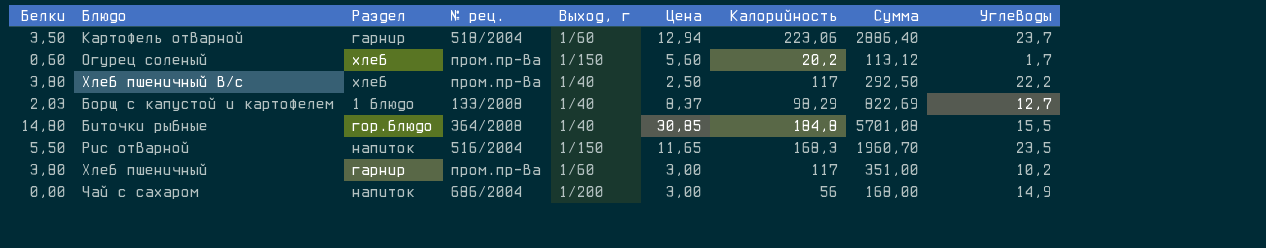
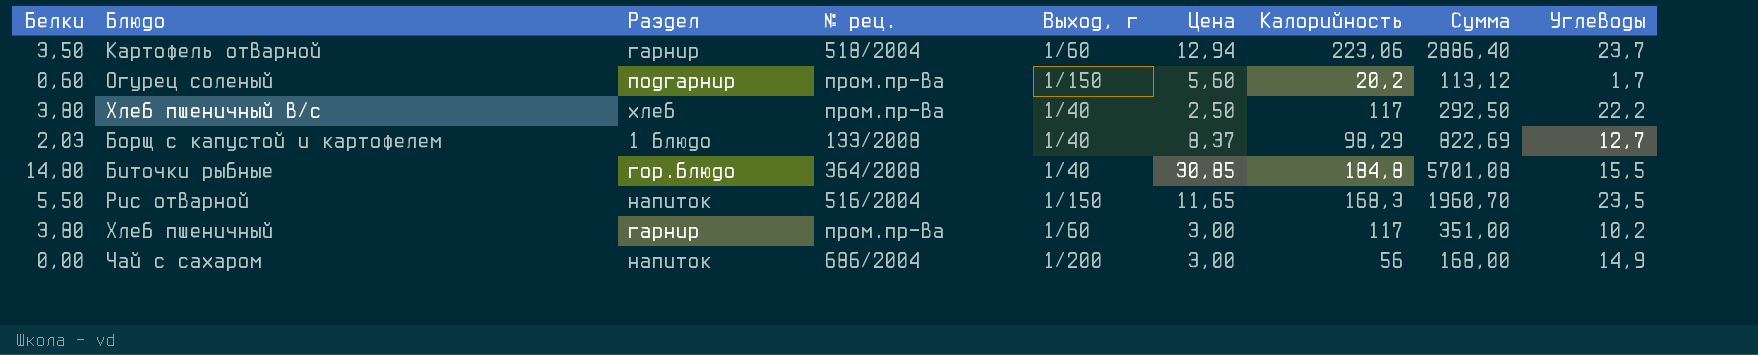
Огурец соленый | Раздел: хлеб -> подгарнир

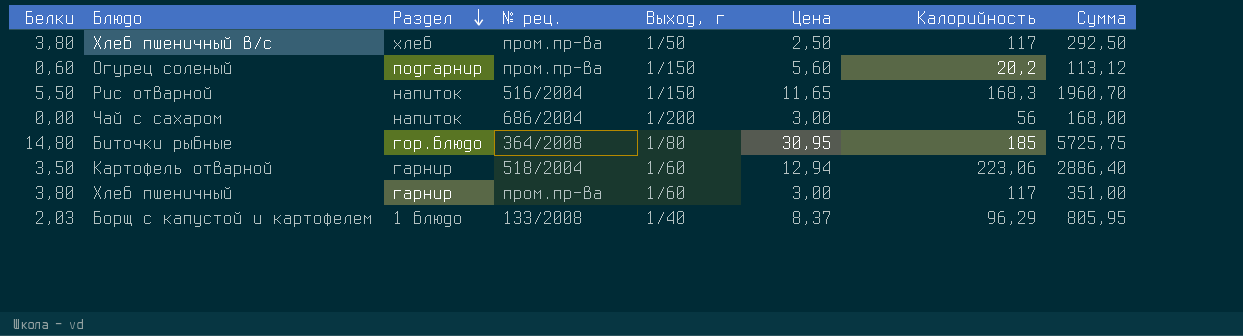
row order: none -> Раздел descending
column Углеводы | position: 9 -> none
Хлеб пшеничный в/с | Выход, г: 1/40 -> 1/50
Биточки рыбные | Выход, г: 1/40 -> 1/80
Биточки рыбные | Цена: 30,85 -> 30,95
Биточки рыбные | Калорийность: 184,8 -> 185
Биточки рыбные | Сумма: 5701,08 -> 5725,75
Борщ с капустой и картофелем | Калорийность: 98,29 -> 96,29
Борщ с капустой и картофелем | Сумма: 822,69 -> 805,95

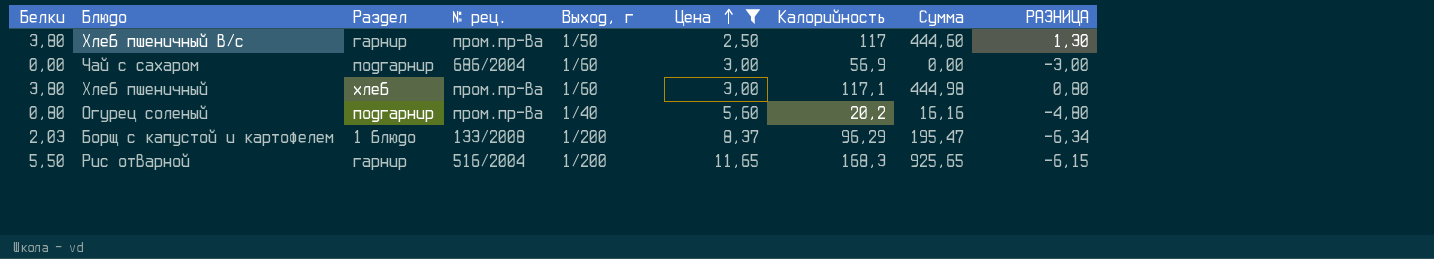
filter: none -> Цена <= 11,65
row order: Раздел descending -> Цена ascending
column Сумма | formula: [Цена] * [Калорийность] -> [Белки] * [Калорийность]
column РАЗНИЦА | formula: none -> [Белки] - [Цена]
Хлеб пшеничный в/с | Раздел: хлеб -> гарнир
Чай с сахаром | Раздел: напиток -> подгарнир
Чай с сахаром | Выход, г: 1/200 -> 1/60
Чай с сахаром | Калорийность: 56 -> 56,9
Хлеб пшеничный | Раздел: гарнир -> хлеб
Хлеб пшеничный | Калорийность: 117 -> 117,1
Огурец соленый | Белки: 0,60 -> 0,80
Огурец соленый | Выход, г: 1/150 -> 1/40
Борщ с капустой и картофелем | Выход, г: 1/40 -> 1/200
Рис отварной | Раздел: напиток -> гарнир
Рис отварной | Выход, г: 1/150 -> 1/200

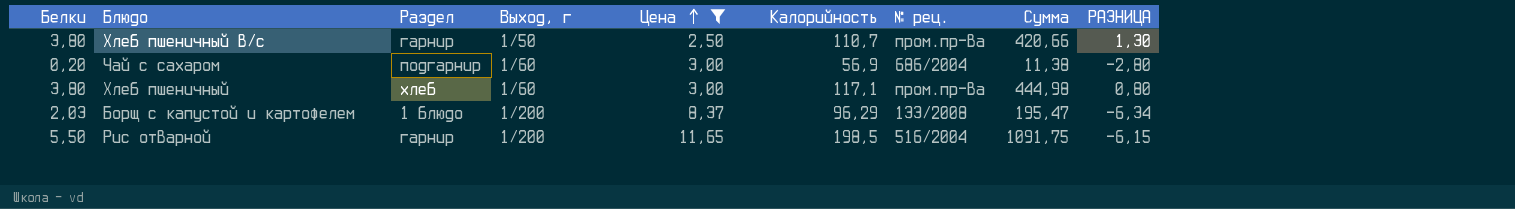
column № рец. | position: 4 -> 7
row Огурец соленый: 0,80 | подгарнир | пром.пр-ва | 1/40 | 5,60 | 20,2 | 16,16 | -4,80 -> none
Хлеб пшеничный в/с | Калорийность: 117 -> 110,7
Хлеб пшеничный в/с | Сумма: 444,60 -> 420,66
Чай с сахаром | Белки: 0,00 -> 0,20
Чай с сахаром | Сумма: 0,00 -> 11,38
Чай с сахаром | РАЗНИЦА: -3,00 -> -2,80
Рис отварной | Калорийность: 168,3 -> 198,5
Рис отварной | Сумма: 925,65 -> 1091,75

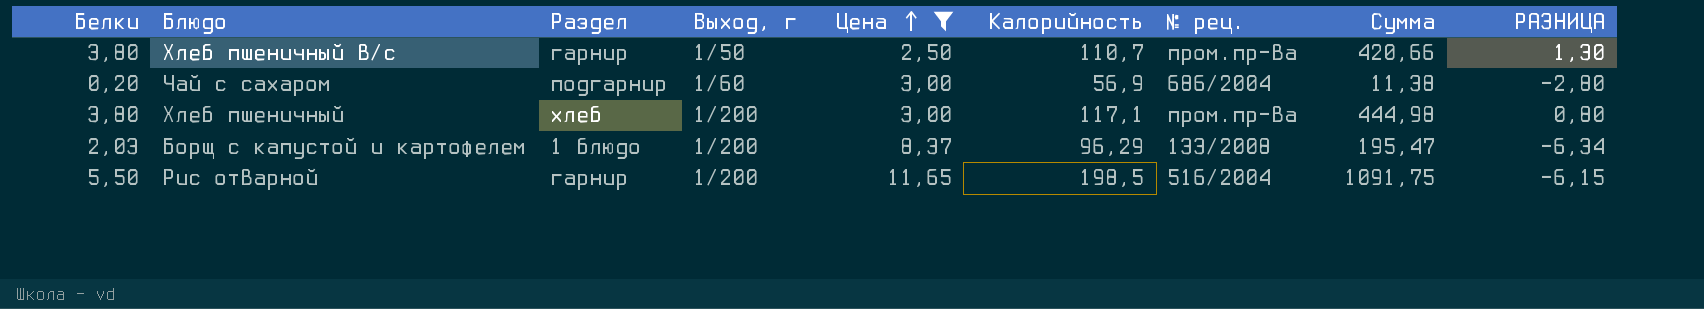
Хлеб пшеничный | Выход, г: 1/60 -> 1/200

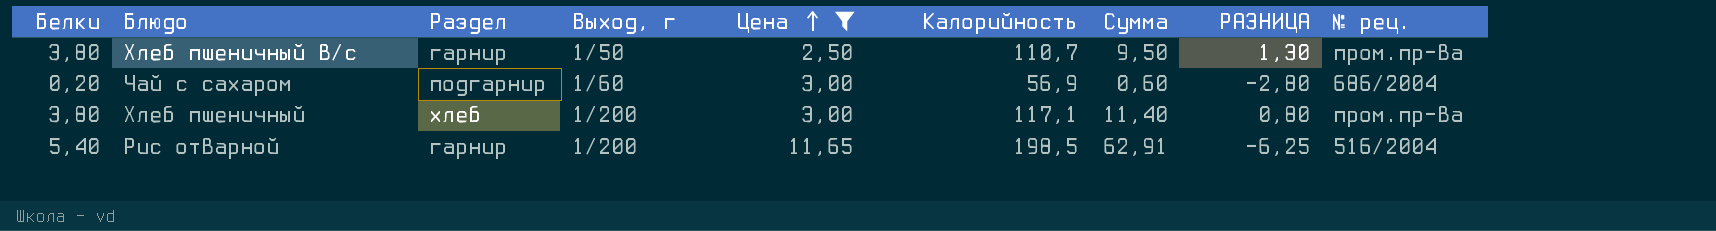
column Сумма | formula: [Белки] * [Калорийность] -> [Белки] * [Цена]
column № рец. | position: 7 -> 9
row Борщ с капустой и картофелем: 2,03 | 1 блюдо | 1/200 | 8,37 | 96,29 | 133/2008 | 195,47 | -6,34 -> none
Рис отварной | Белки: 5,50 -> 5,40
Рис отварной | РАЗНИЦА: -6,15 -> -6,25

